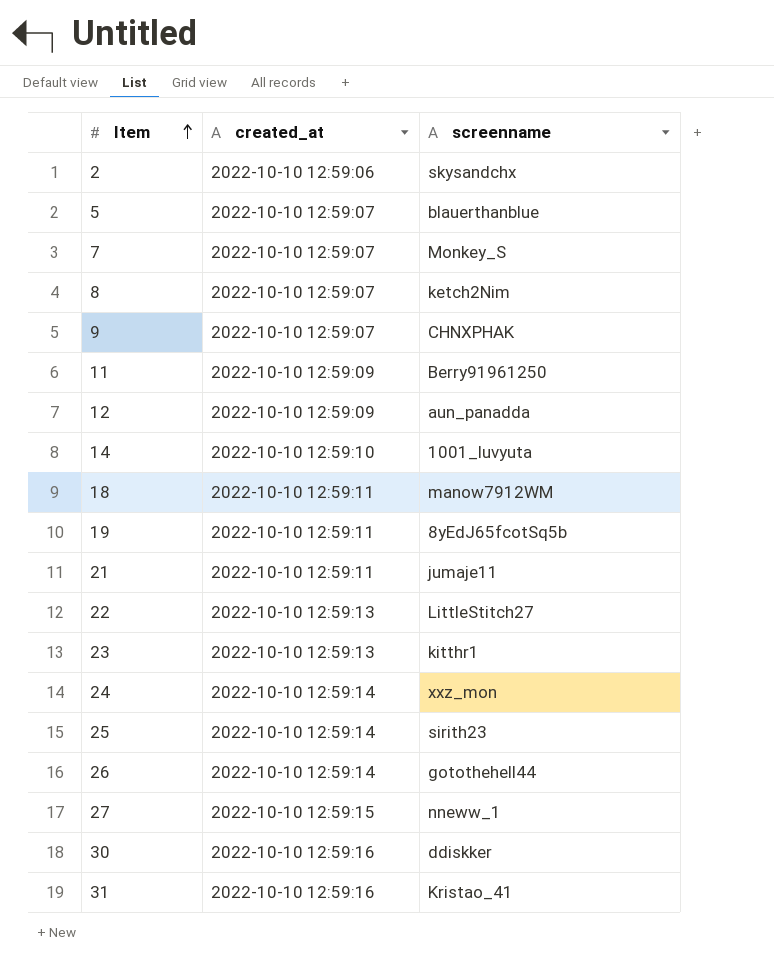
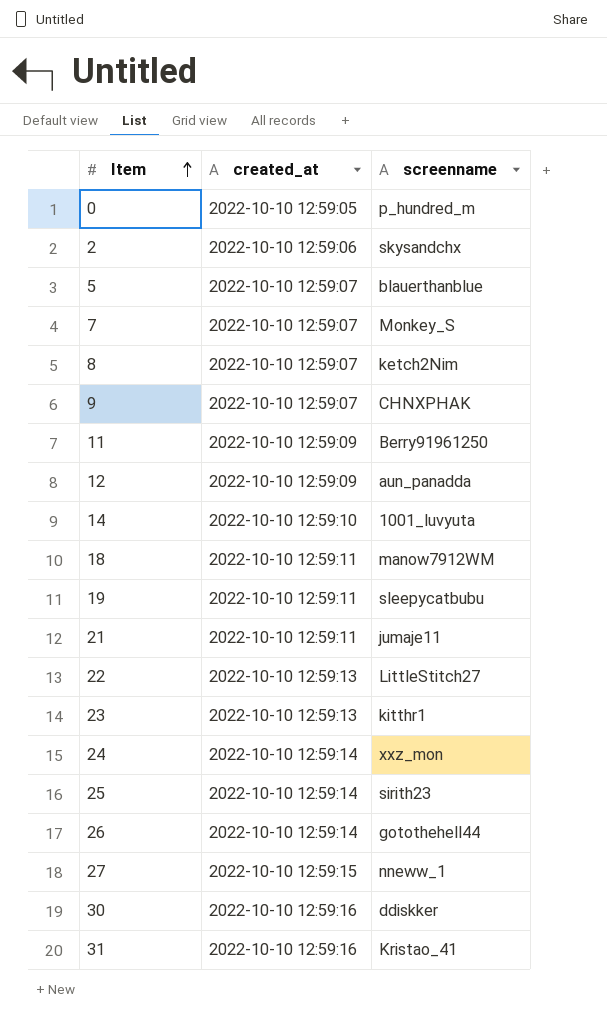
row 0: none -> 2022-10-10 12:59:05 | p_hundred_m
19 | screenname: 8yEdJ65fcotSq5b -> sleepycatbubu

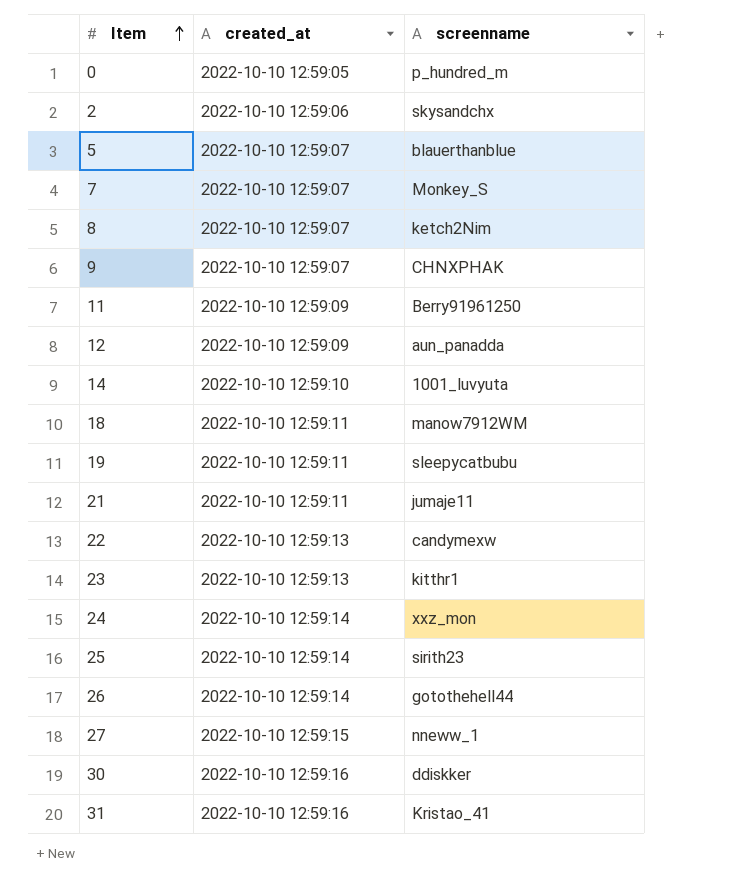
22 | screenname: LittleStitch27 -> candymexw

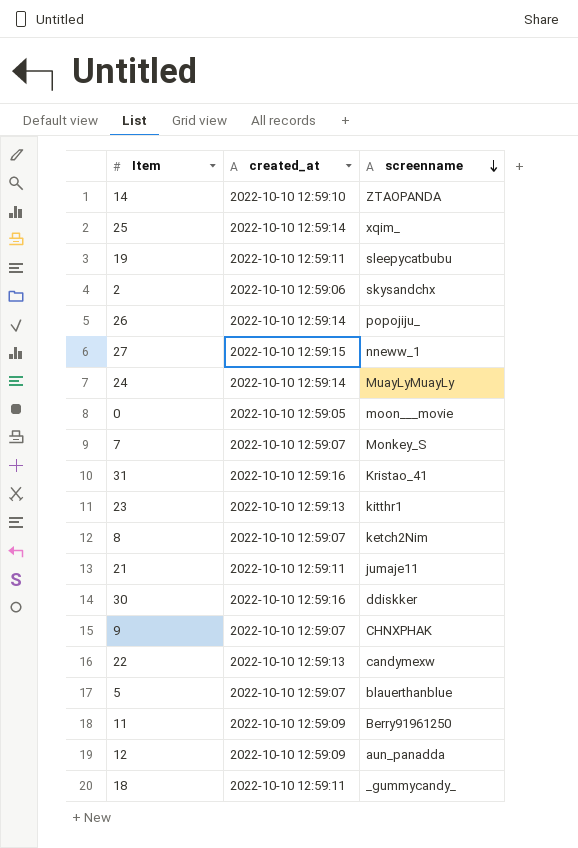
row order: Item ascending -> screenname descending
14 | screenname: 1001_luvyuta -> ZTAOPANDA
25 | screenname: sirith23 -> xqim_
26 | screenname: gotothehell44 -> popojiju_
24 | screenname: xxz_mon -> MuayLyMuayLy
0 | screenname: p_hundred_m -> moon___movie
18 | screenname: manow7912WM -> _gummycandy_

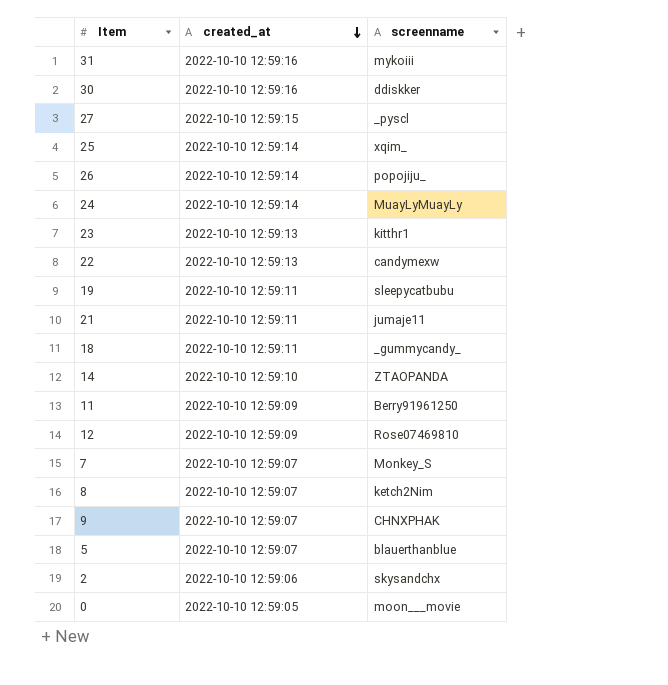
row order: screenname descending -> created_at descending
31 | screenname: Kristao_41 -> mykoiii
27 | screenname: nneww_1 -> _pyscl
12 | screenname: aun_panadda -> Rose07469810

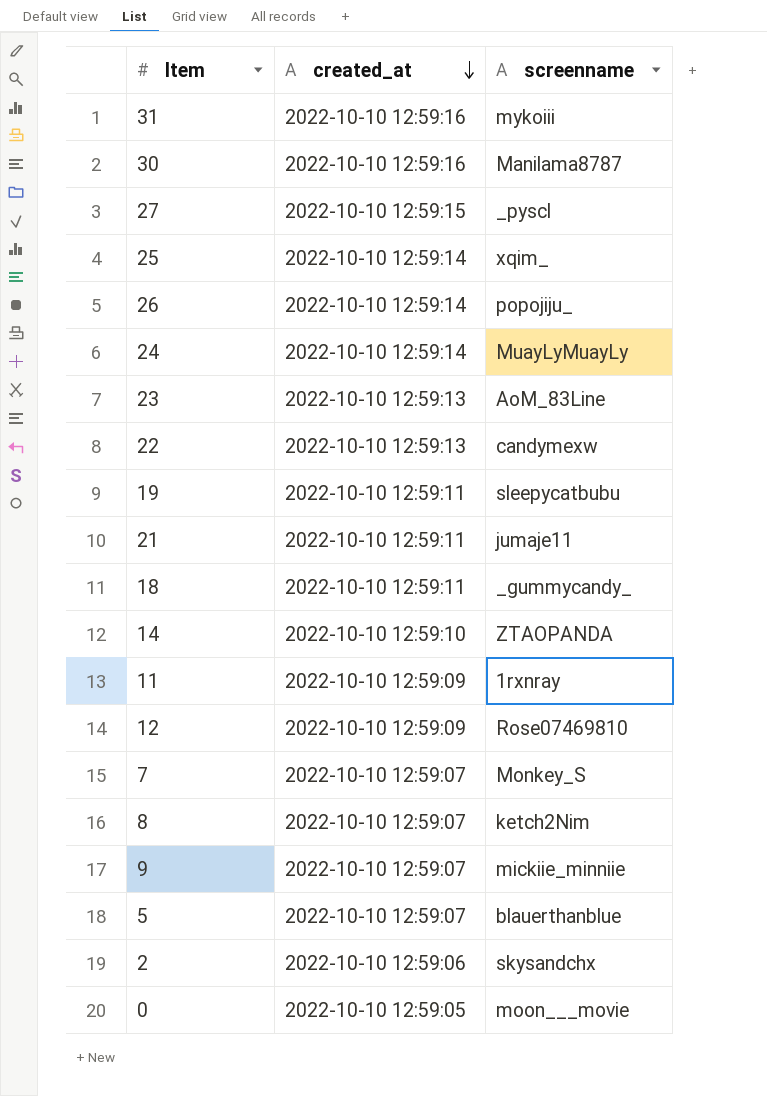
30 | screenname: ddiskker -> Manilama8787
23 | screenname: kitthr1 -> AoM_83Line
11 | screenname: Berry91961250 -> 1rxnray
9 | screenname: CHNXPHAK -> mickiie_minniie

